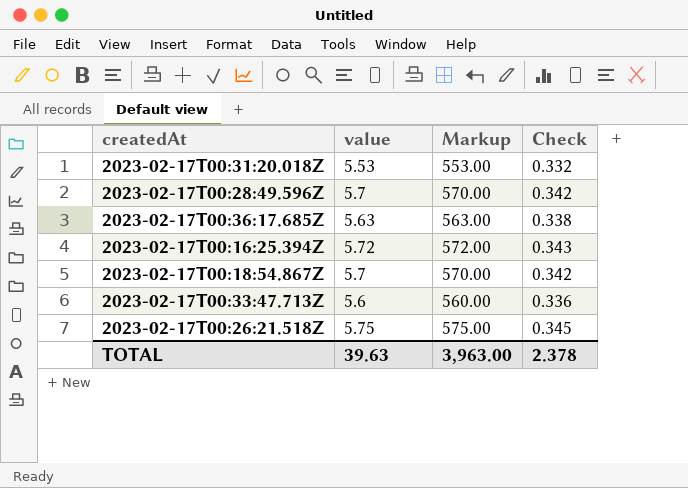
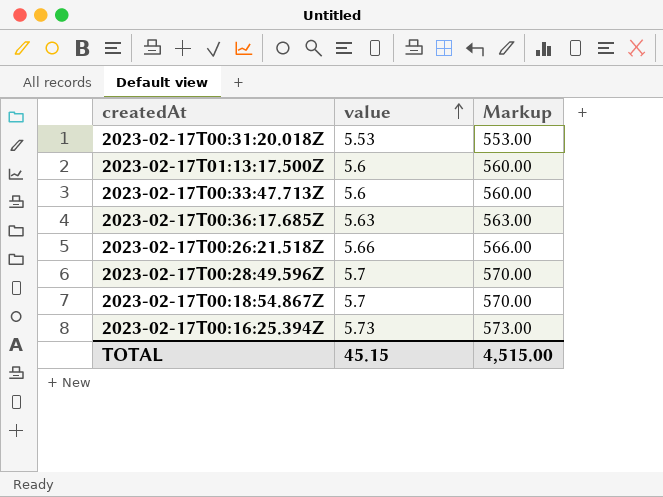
row order: none -> value ascending
column Check | formula: [value] * 0.06 -> none
row 2023-02-17T01:13:17.500Z: none -> 5.6 | 560.00
2023-02-17T00:26:21.518Z | value: 5.75 -> 5.66
2023-02-17T00:26:21.518Z | Markup: 575.00 -> 566.00
2023-02-17T00:16:25.394Z | value: 5.72 -> 5.73
2023-02-17T00:16:25.394Z | Markup: 572.00 -> 573.00
TOTAL | value: 39.63 -> 45.15
TOTAL | Markup: 3,963.00 -> 4,515.00

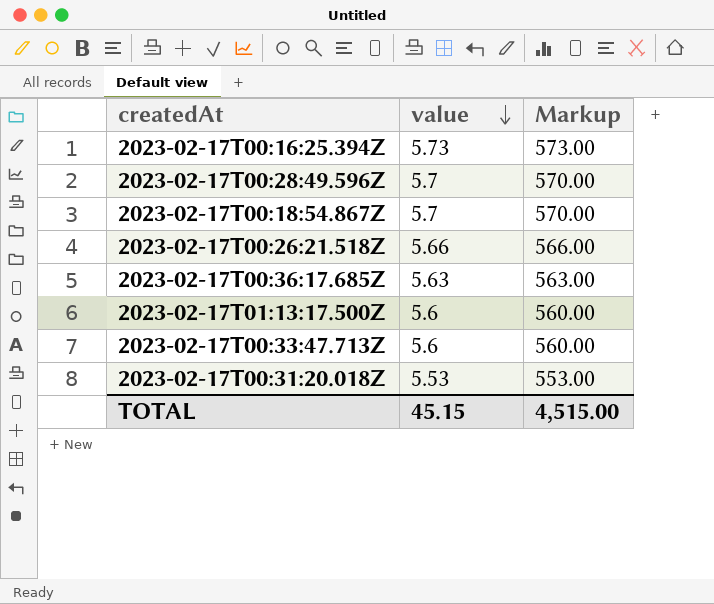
row order: value ascending -> value descending

